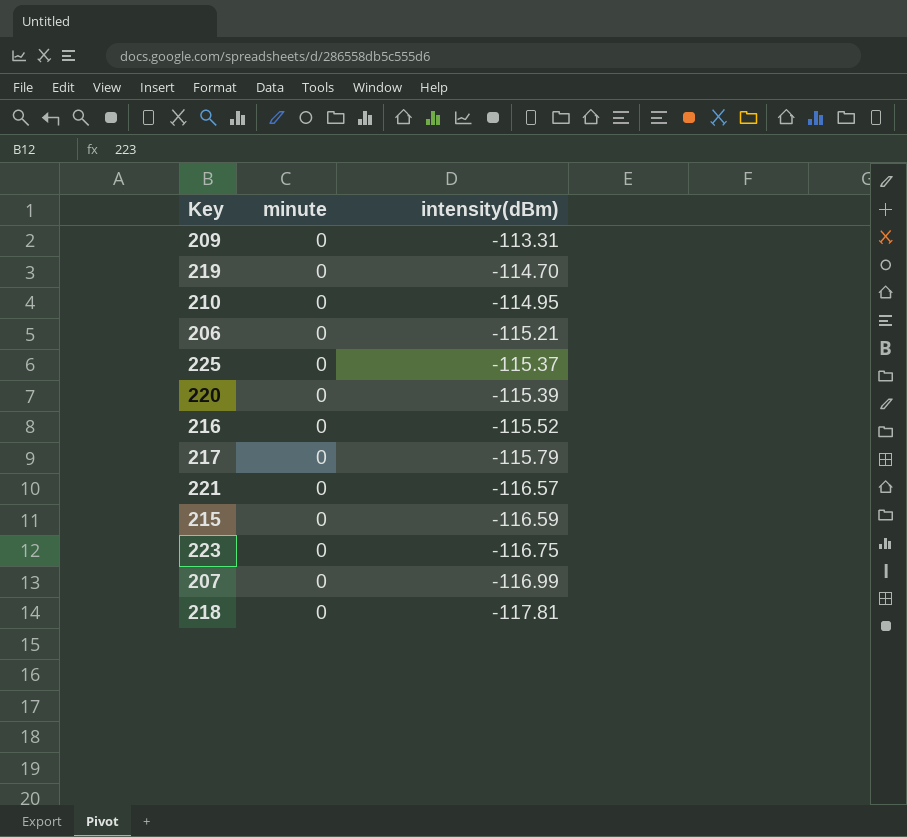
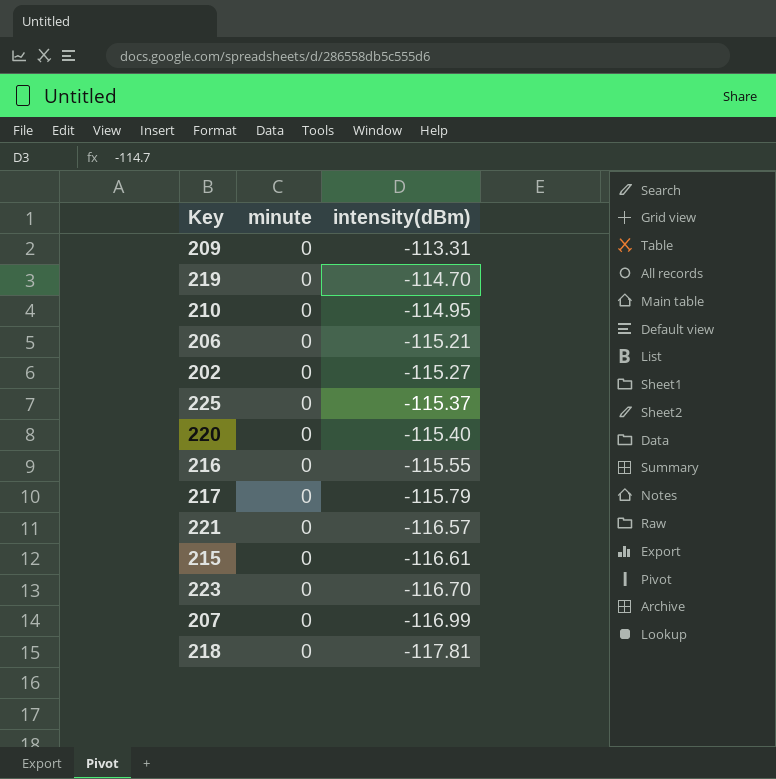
row 202: none -> 0 | -115.27
220 | intensity(dBm): -115.39 -> -115.40
216 | intensity(dBm): -115.52 -> -115.55
215 | intensity(dBm): -116.59 -> -116.61
223 | intensity(dBm): -116.75 -> -116.70

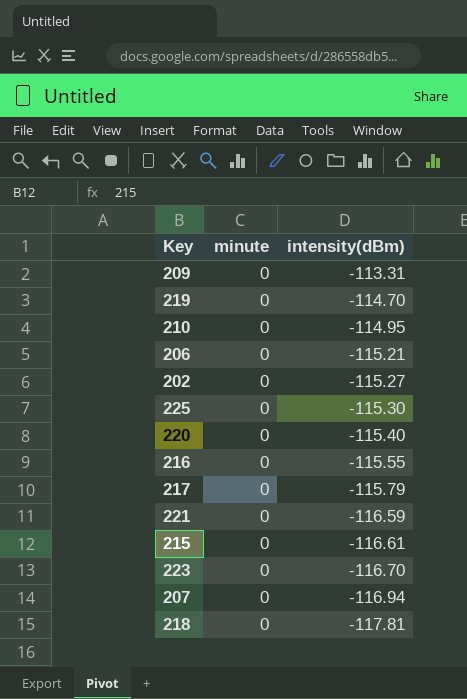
225 | intensity(dBm): -115.37 -> -115.30
221 | intensity(dBm): -116.57 -> -116.59
207 | intensity(dBm): -116.99 -> -116.94

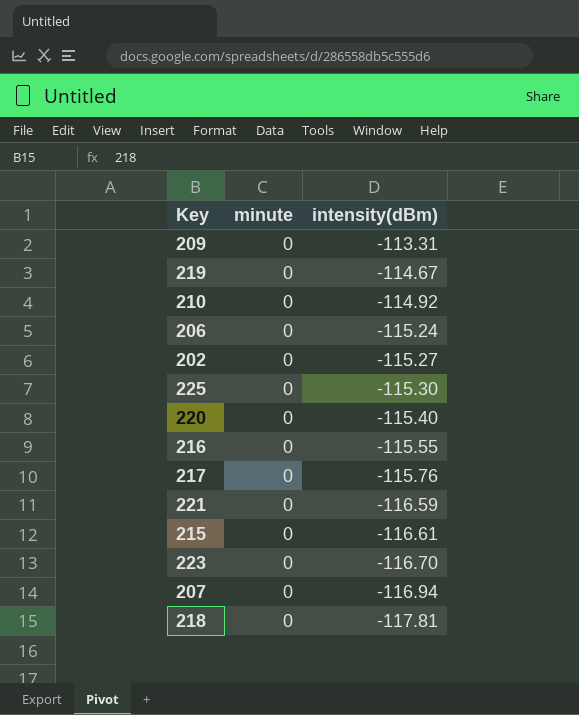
219 | intensity(dBm): -114.70 -> -114.67
210 | intensity(dBm): -114.95 -> -114.92
206 | intensity(dBm): -115.21 -> -115.24
217 | intensity(dBm): -115.79 -> -115.76

